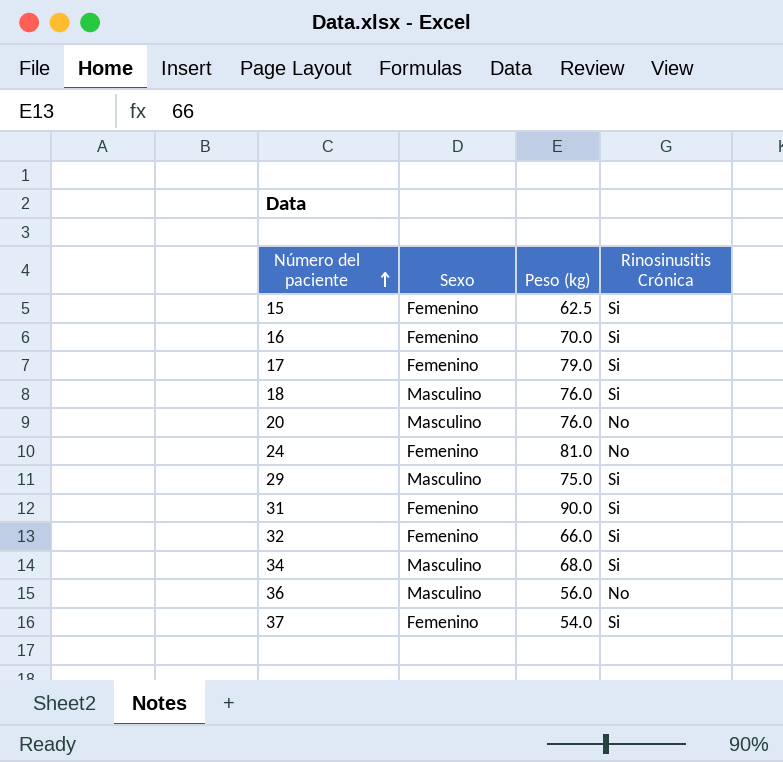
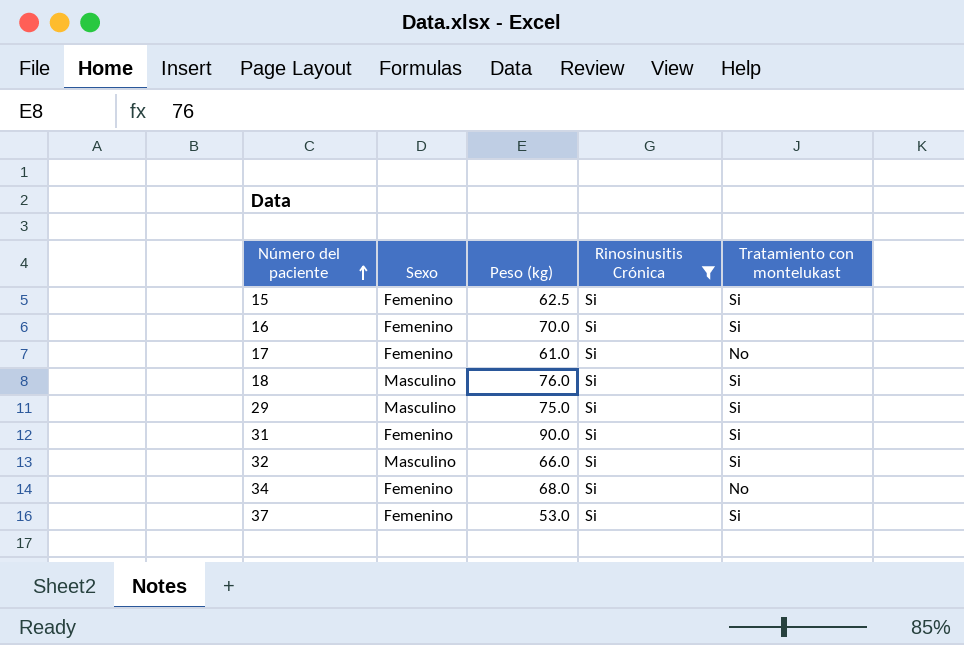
filter: none -> Rinosinusitis Crónica = Si
column Tratamiento con montelukast | position: none -> 5
17 | Peso (kg): 79.0 -> 61.0
32 | Sexo: Femenino -> Masculino
34 | Sexo: Masculino -> Femenino
37 | Peso (kg): 54.0 -> 53.0

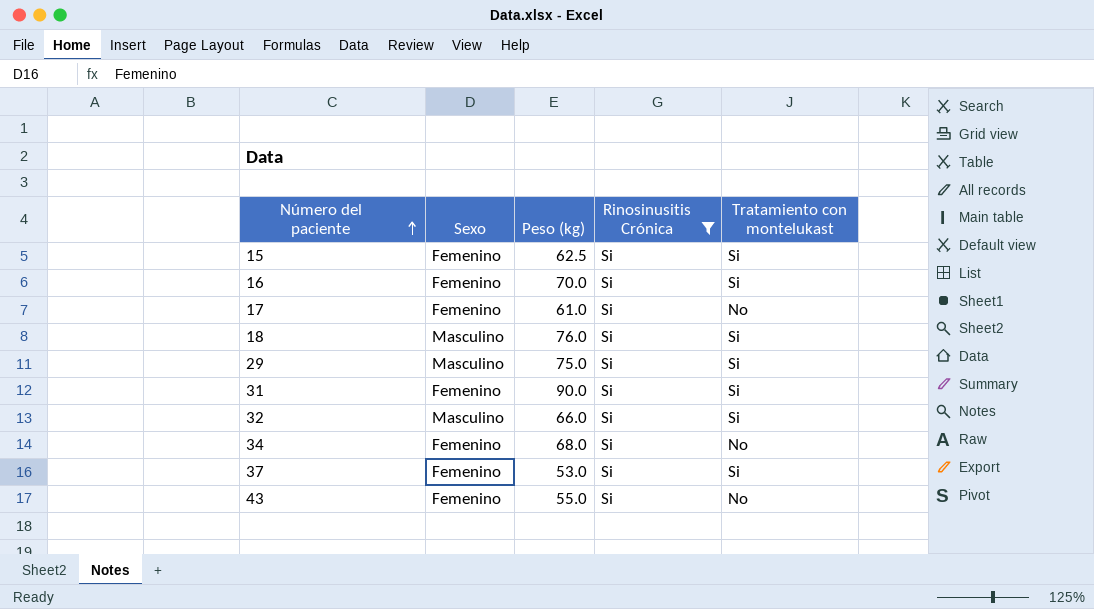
row 43: none -> Femenino | 55.0 | Si | No

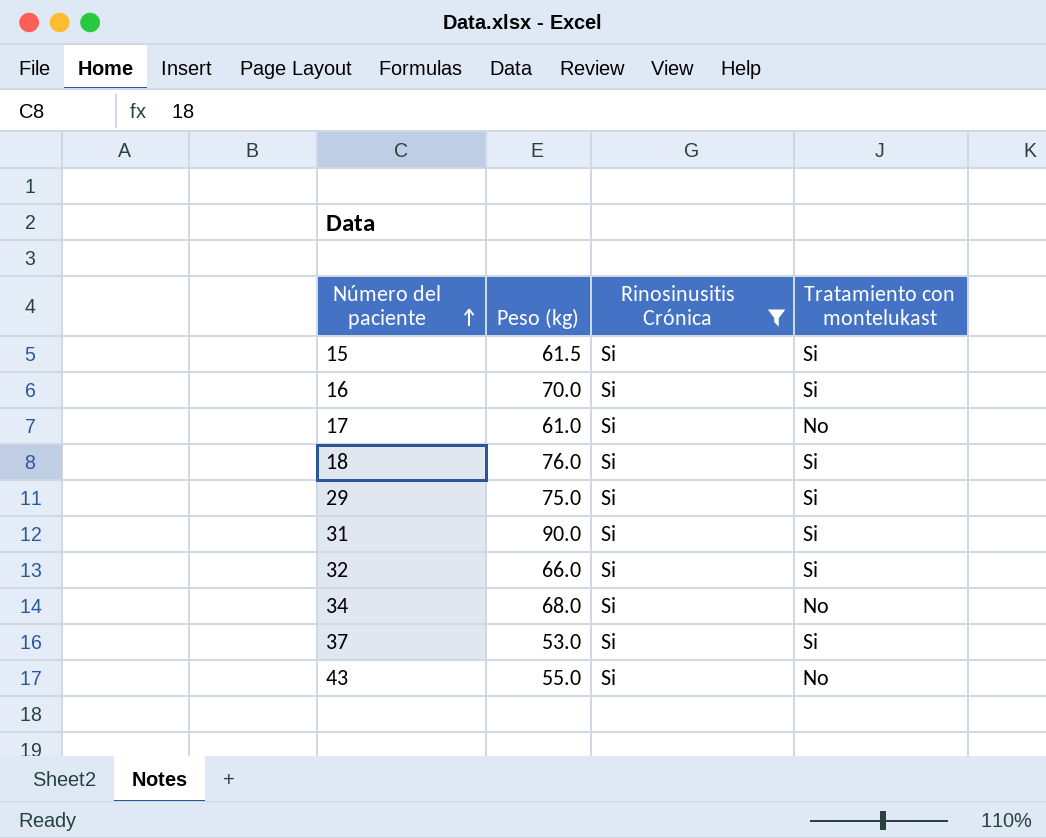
column Sexo | position: 2 -> none
15 | Peso (kg): 62.5 -> 61.5

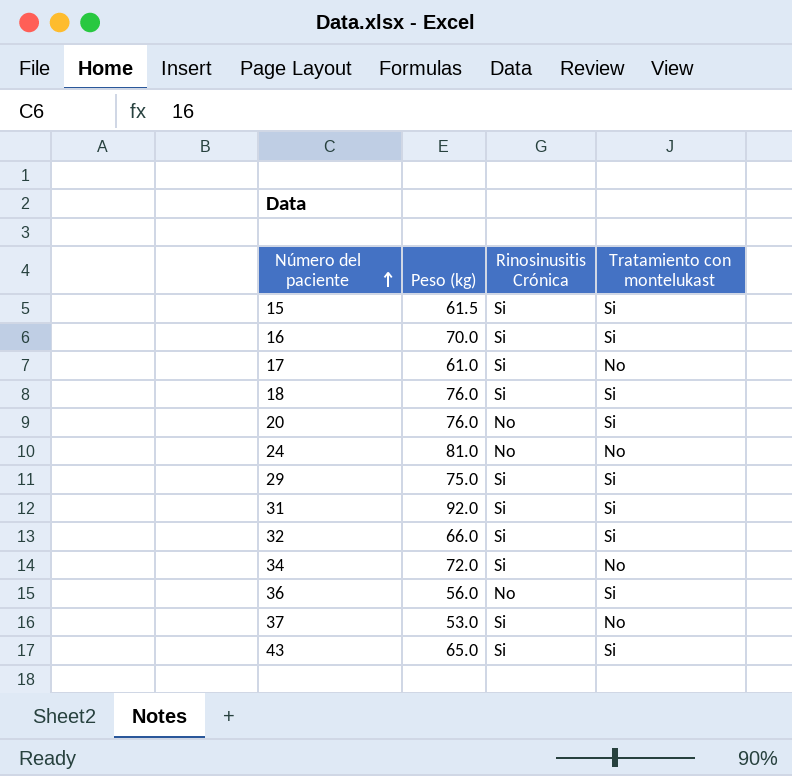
filter: Rinosinusitis Crónica = Si -> none
31 | Peso (kg): 90.0 -> 92.0
34 | Peso (kg): 68.0 -> 72.0
37 | Tratamiento con montelukast: Si -> No
43 | Peso (kg): 55.0 -> 65.0
43 | Tratamiento con montelukast: No -> Si

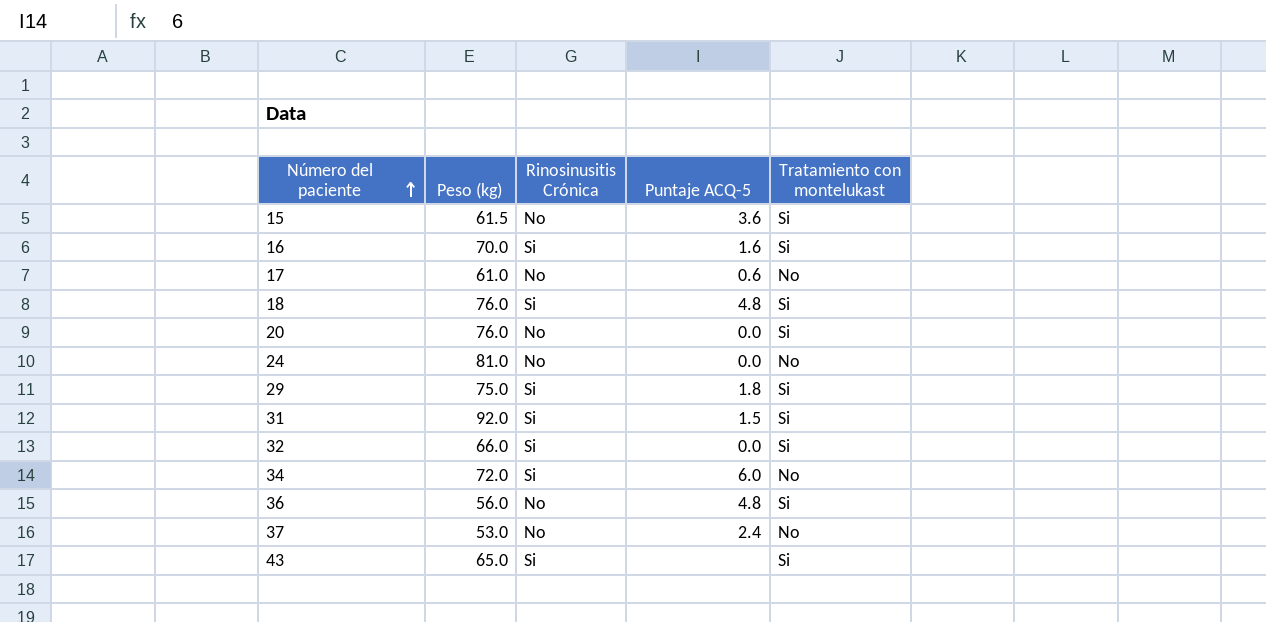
column Puntaje ACQ-5 | position: none -> 4
15 | Rinosinusitis Crónica: Si -> No
17 | Rinosinusitis Crónica: Si -> No
37 | Rinosinusitis Crónica: Si -> No

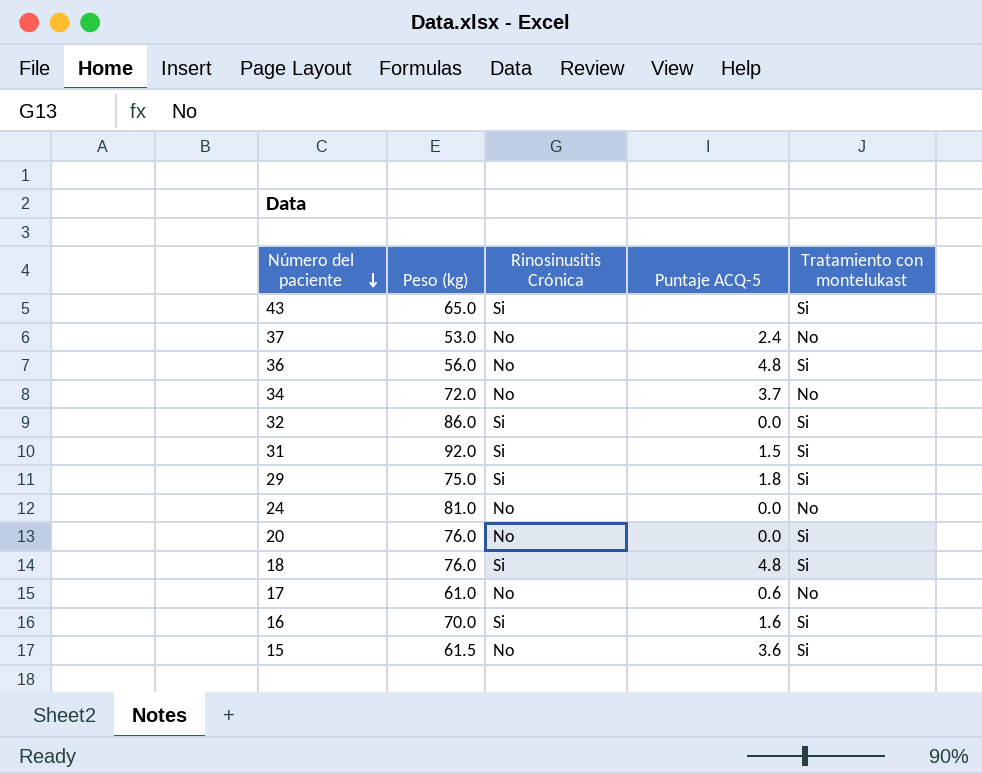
row order: Número del paciente ascending -> Número del paciente descending
34 | Rinosinusitis Crónica: Si -> No
34 | Puntaje ACQ-5: 6.0 -> 3.7
32 | Peso (kg): 66.0 -> 86.0

